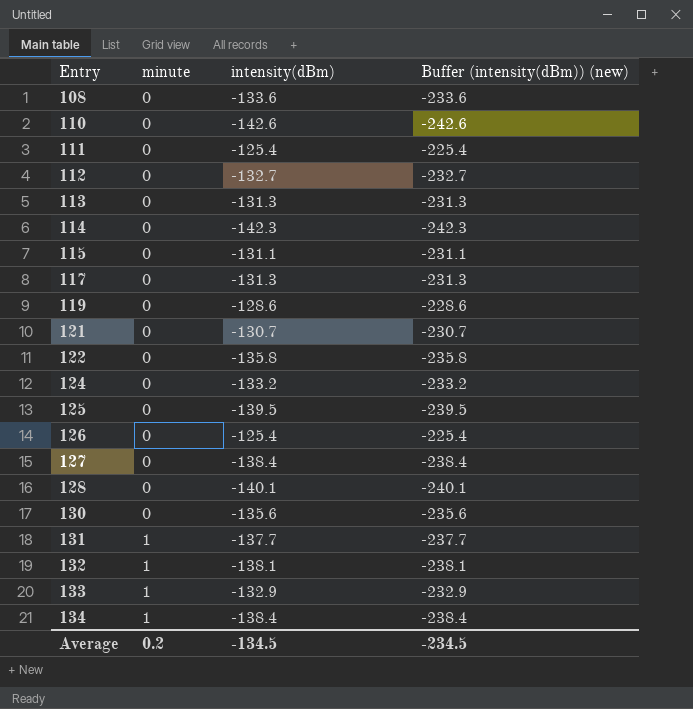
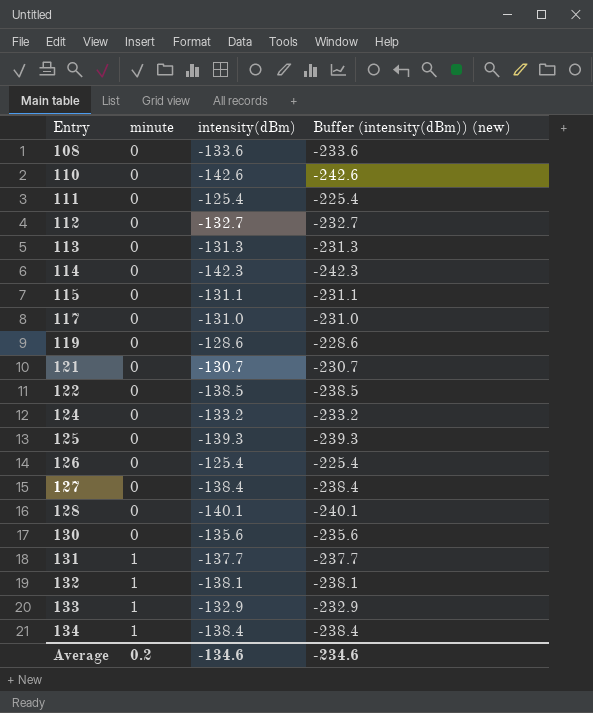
117 | intensity(dBm): -131.3 -> -131.0
117 | Buffer (intensity(dBm)) (new): -231.3 -> -231.0
122 | intensity(dBm): -135.8 -> -138.5
122 | Buffer (intensity(dBm)) (new): -235.8 -> -238.5
125 | intensity(dBm): -139.5 -> -139.3
125 | Buffer (intensity(dBm)) (new): -239.5 -> -239.3
Average | intensity(dBm): -134.5 -> -134.6
Average | Buffer (intensity(dBm)) (new): -234.5 -> -234.6

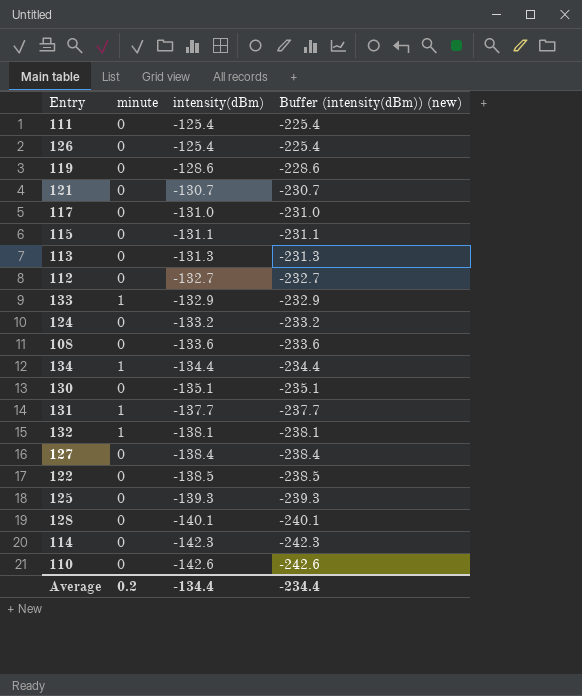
row order: Entry ascending -> intensity(dBm) descending
134 | intensity(dBm): -138.4 -> -134.4
134 | Buffer (intensity(dBm)) (new): -238.4 -> -234.4
130 | intensity(dBm): -135.6 -> -135.1
130 | Buffer (intensity(dBm)) (new): -235.6 -> -235.1
Average | intensity(dBm): -134.6 -> -134.4
Average | Buffer (intensity(dBm)) (new): -234.6 -> -234.4

